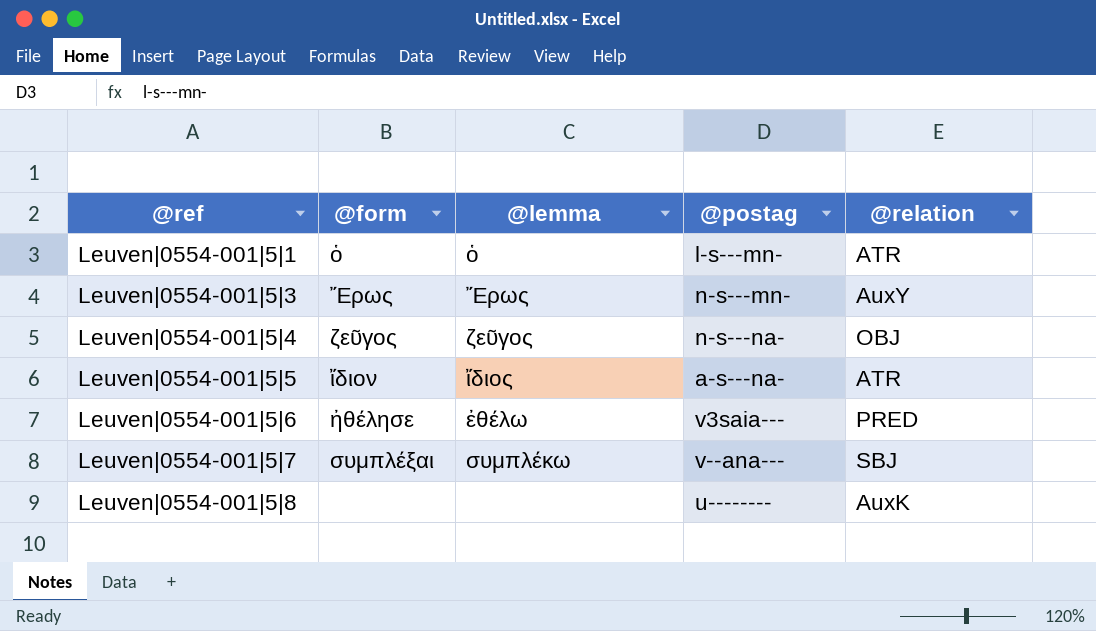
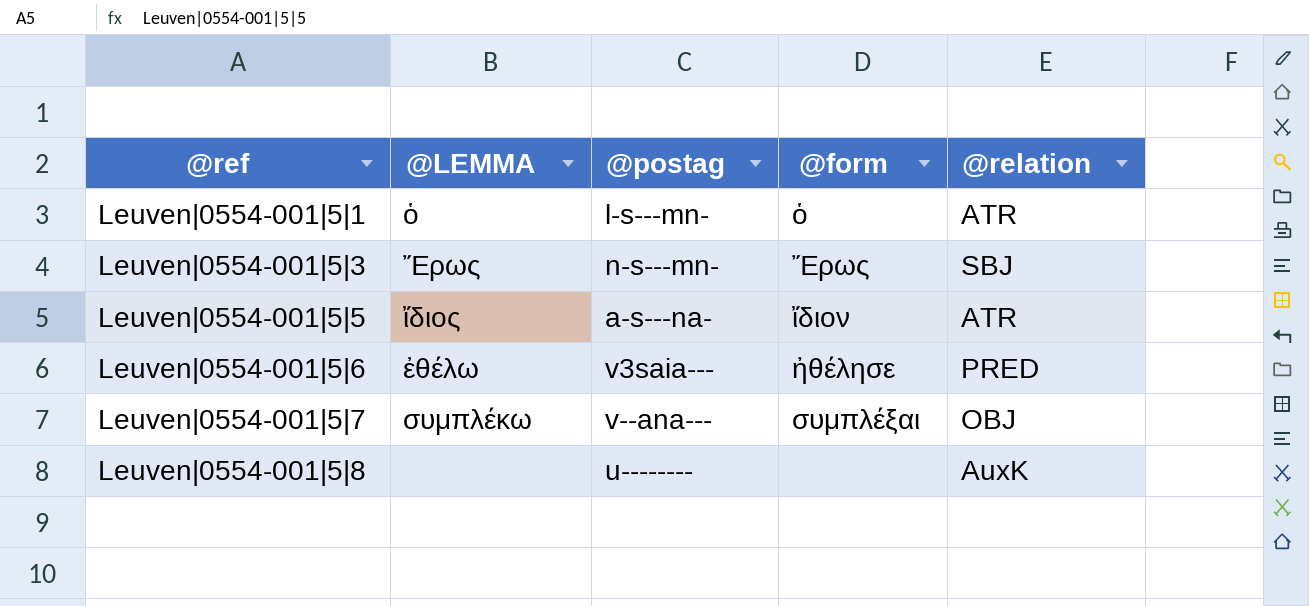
column name: @lemma -> @LEMMA
column @form | position: 2 -> 4
row Leuven|0554-001|5|4: ζεῦγος | ζεῦγος | n-s---na- | OBJ -> none
Leuven|0554-001|5|3 | @relation: AuxY -> SBJ
Leuven|0554-001|5|7 | @relation: SBJ -> OBJ

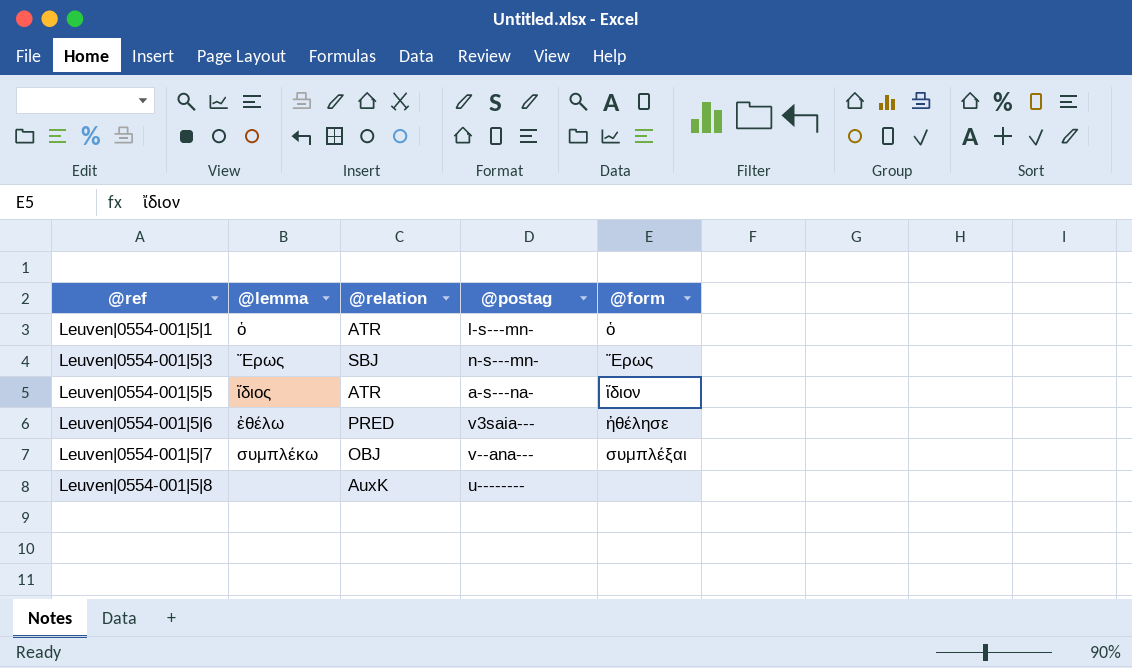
column name: @LEMMA -> @lemma
column @relation | position: 5 -> 3

